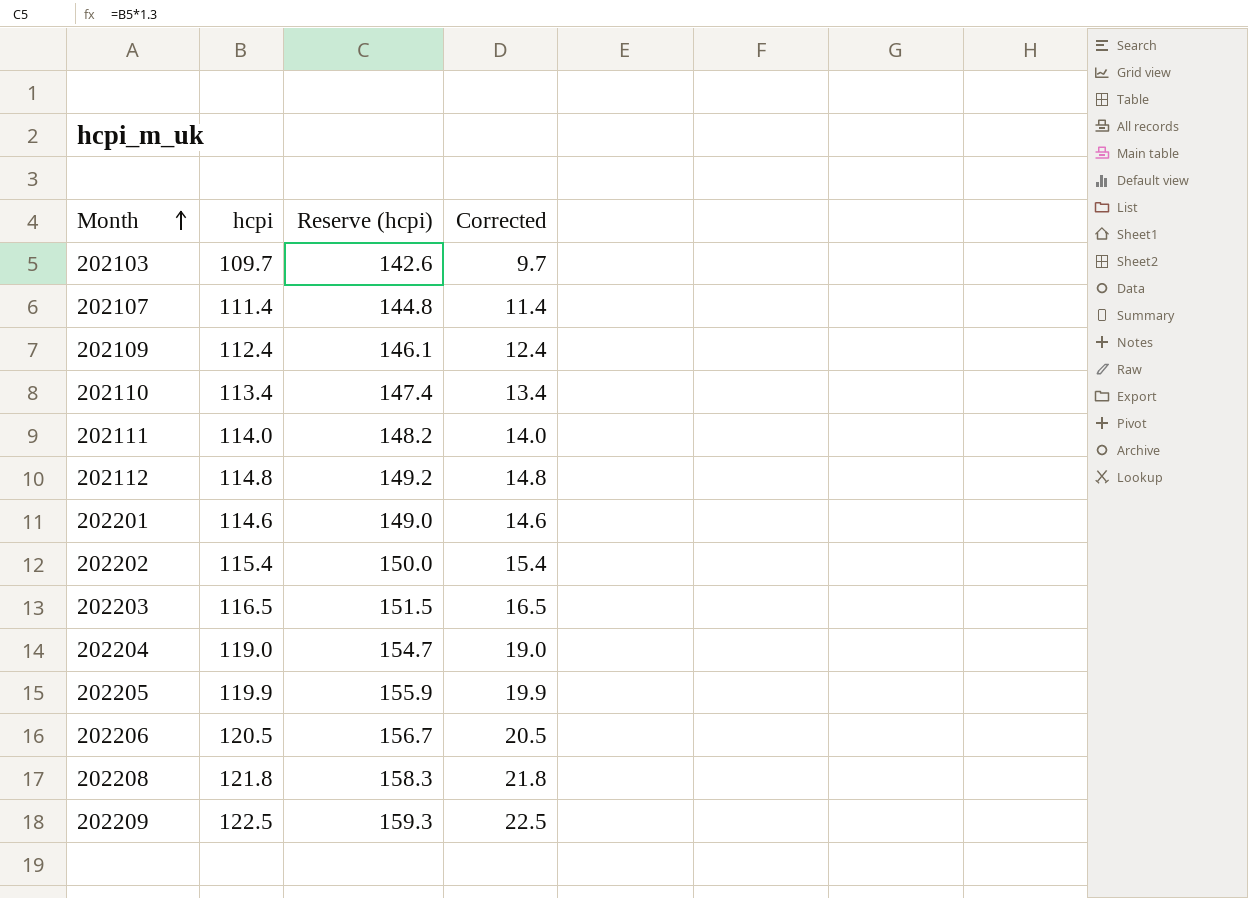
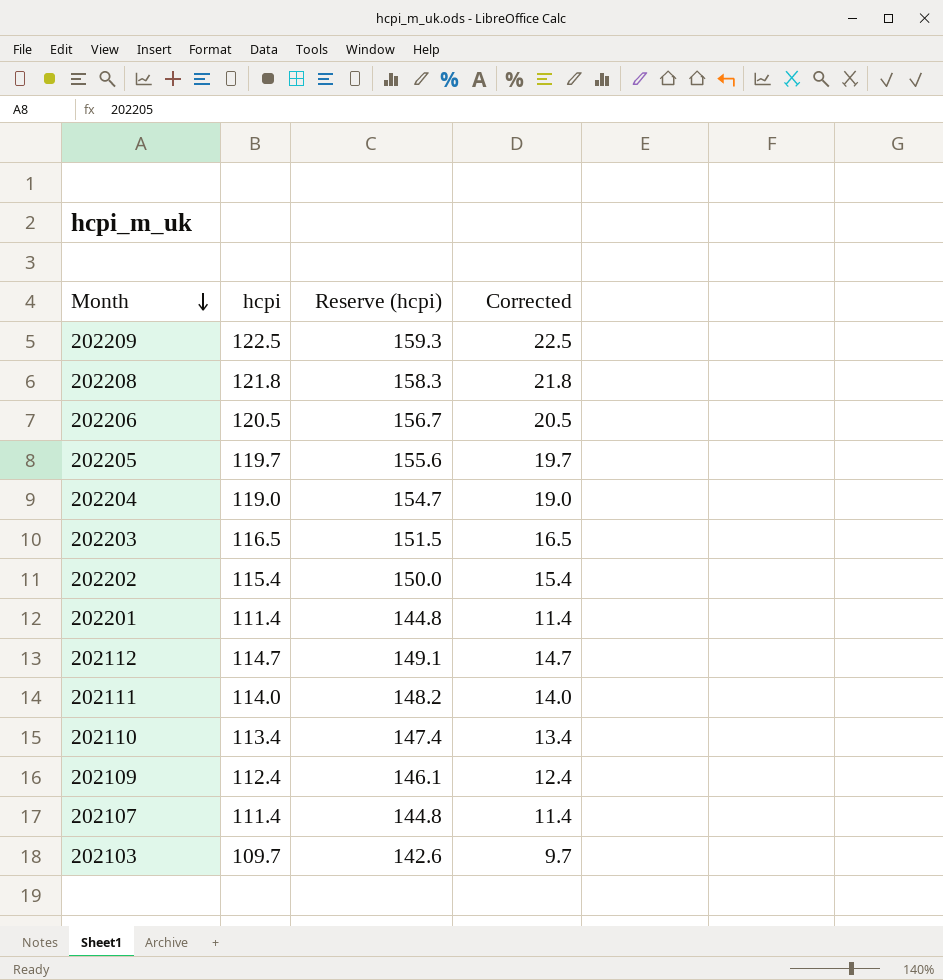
row order: Month ascending -> Month descending
202205 | hcpi: 119.9 -> 119.7
202205 | Reserve (hcpi): 155.9 -> 155.6
202205 | Corrected: 19.9 -> 19.7
202201 | hcpi: 114.6 -> 111.4
202201 | Reserve (hcpi): 149.0 -> 144.8
202201 | Corrected: 14.6 -> 11.4
202112 | hcpi: 114.8 -> 114.7
202112 | Reserve (hcpi): 149.2 -> 149.1
202112 | Corrected: 14.8 -> 14.7

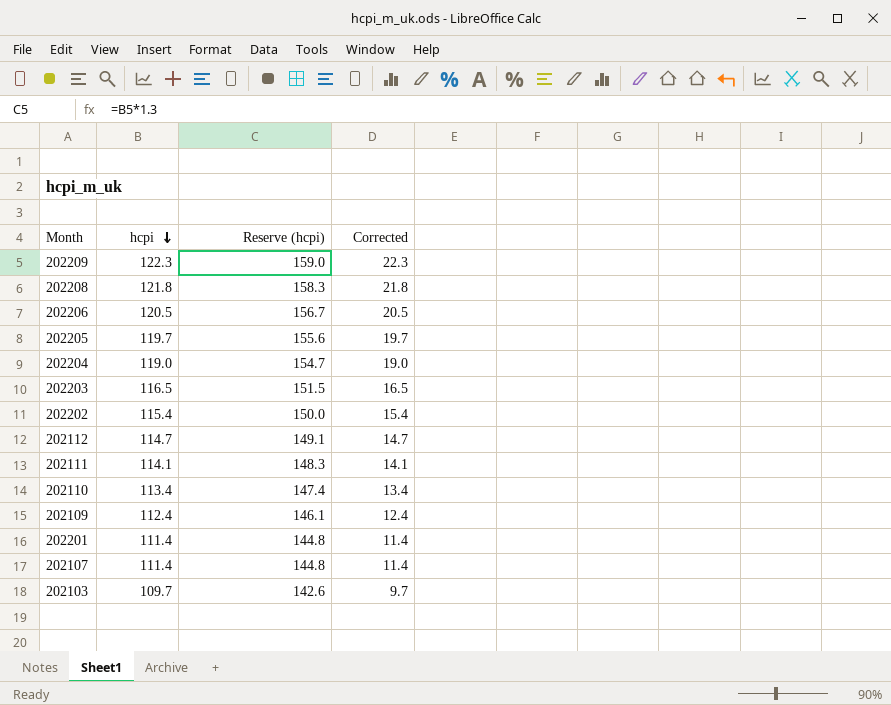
row order: Month descending -> hcpi descending
202209 | hcpi: 122.5 -> 122.3
202209 | Reserve (hcpi): 159.3 -> 159.0
202209 | Corrected: 22.5 -> 22.3
202111 | hcpi: 114.0 -> 114.1
202111 | Reserve (hcpi): 148.2 -> 148.3
202111 | Corrected: 14.0 -> 14.1

